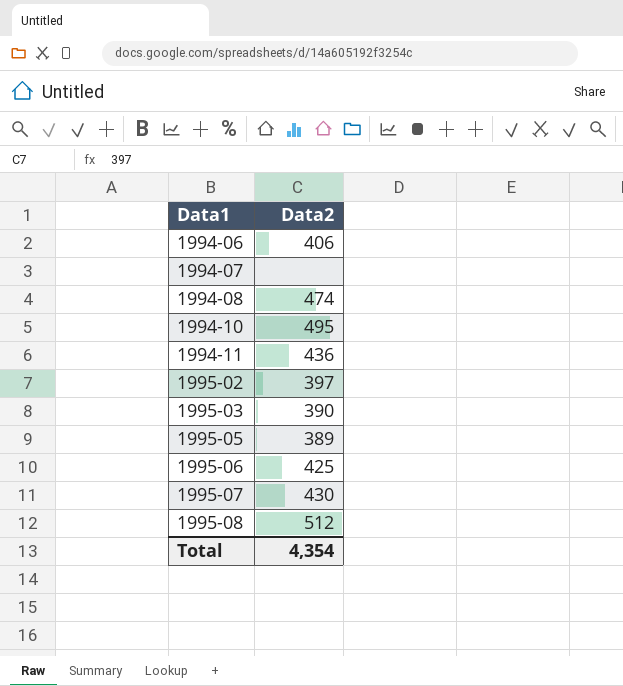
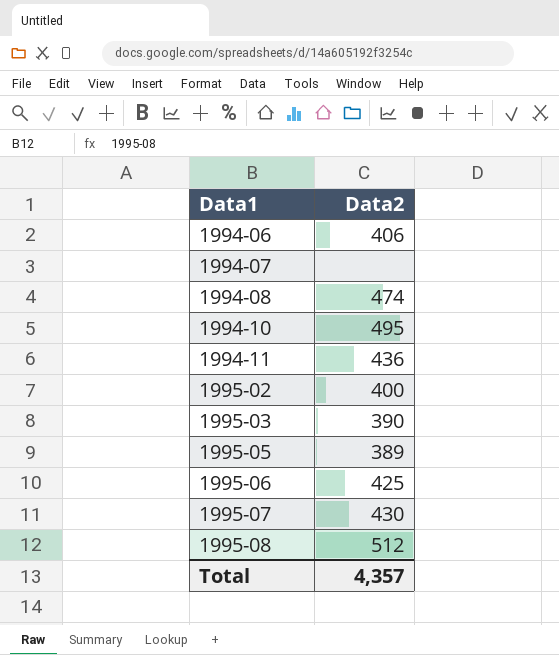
1995-02 | Data2: 397 -> 400
Total | Data2: 4,354 -> 4,357

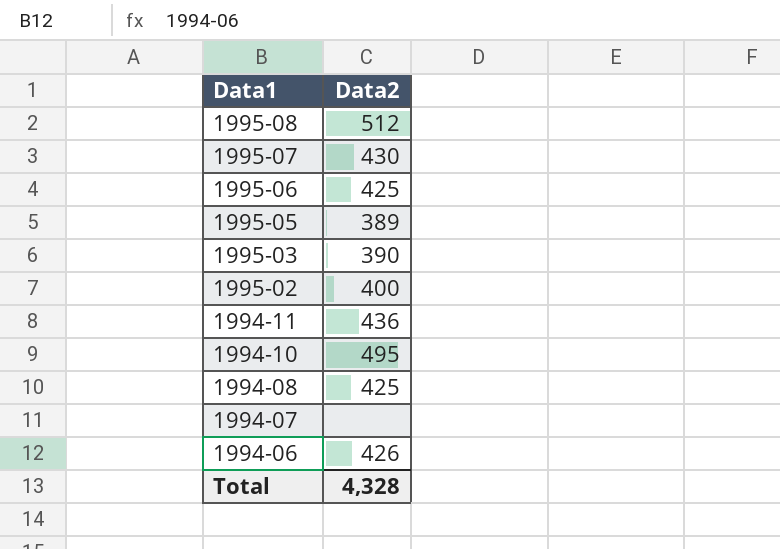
row order: Data1 ascending -> Data1 descending
1994-08 | Data2: 474 -> 425
1994-06 | Data2: 406 -> 426
Total | Data2: 4,357 -> 4,328

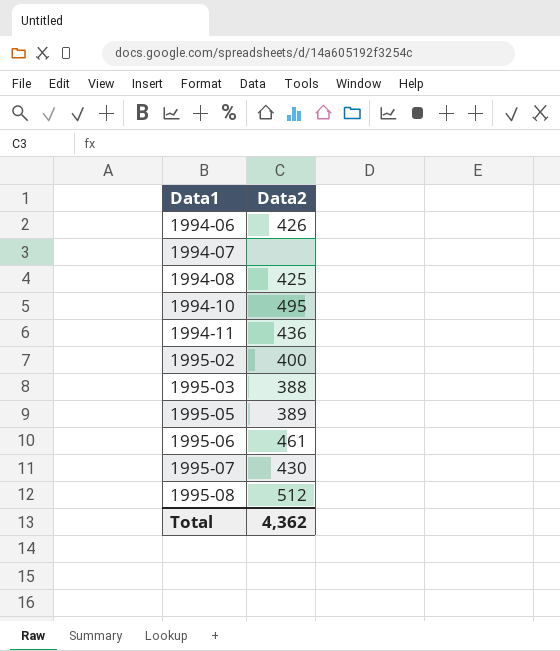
row order: Data1 descending -> Data1 ascending
1995-03 | Data2: 390 -> 388
1995-06 | Data2: 425 -> 461
Total | Data2: 4,328 -> 4,362

